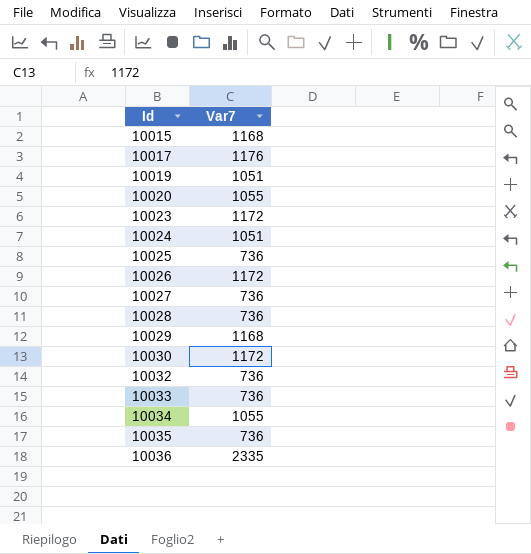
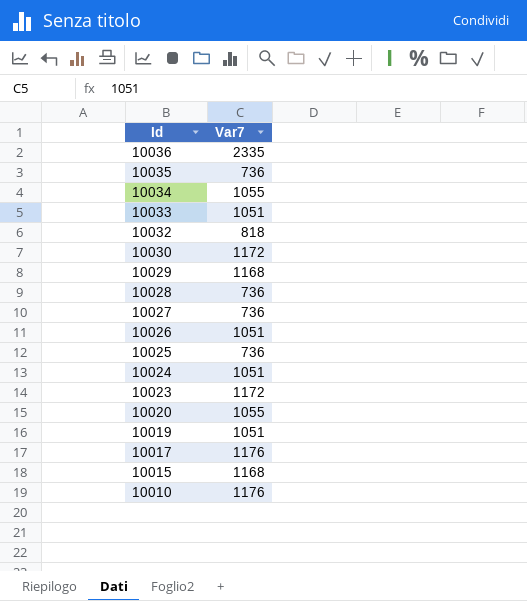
row order: Id ascending -> Id descending
10033 | Var7: 736 -> 1051
10032 | Var7: 736 -> 818
10026 | Var7: 1172 -> 1051
row 10010: none -> 1176

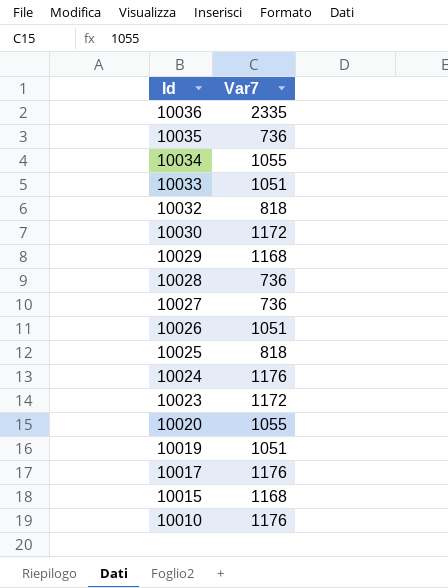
10025 | Var7: 736 -> 818
10024 | Var7: 1051 -> 1176

